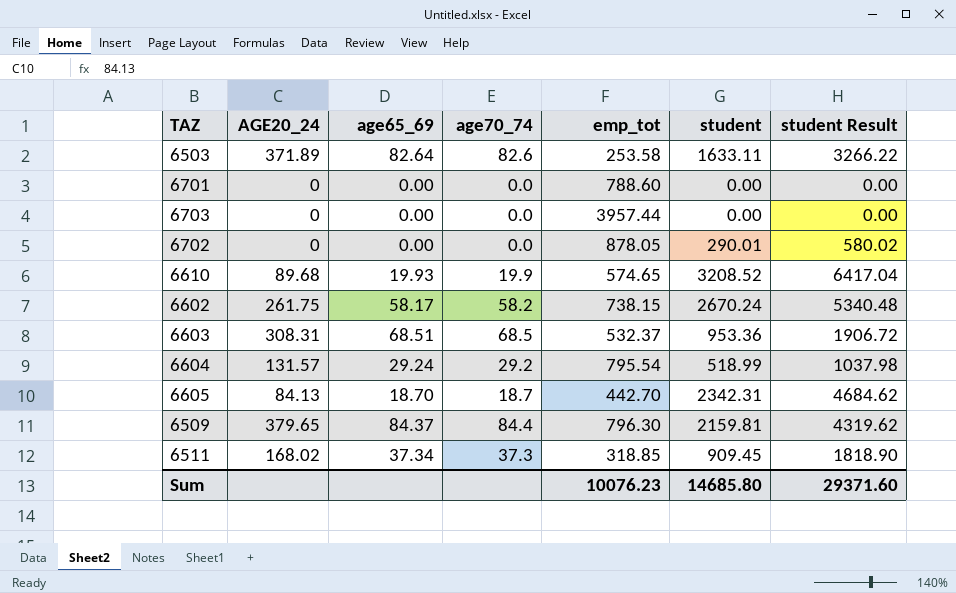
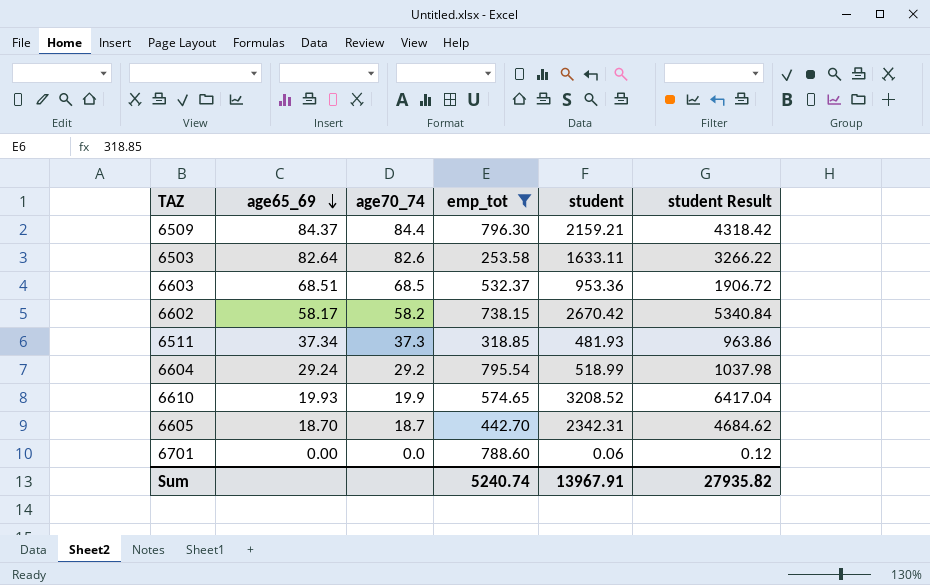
filter: none -> emp_tot <= 796.30
row order: none -> age65_69 descending
column AGE20_24 | position: 2 -> none
6509 | student: 2159.81 -> 2159.21
6509 | student Result: 4319.62 -> 4318.42
6602 | student: 2670.24 -> 2670.42
6602 | student Result: 5340.48 -> 5340.84
6511 | student: 909.45 -> 481.93
6511 | student Result: 1818.90 -> 963.86
6701 | student: 0.00 -> 0.06
6701 | student Result: 0.00 -> 0.12
Sum | emp_tot: 10076.23 -> 5240.74
Sum | student: 14685.80 -> 13967.91
Sum | student Result: 29371.60 -> 27935.82

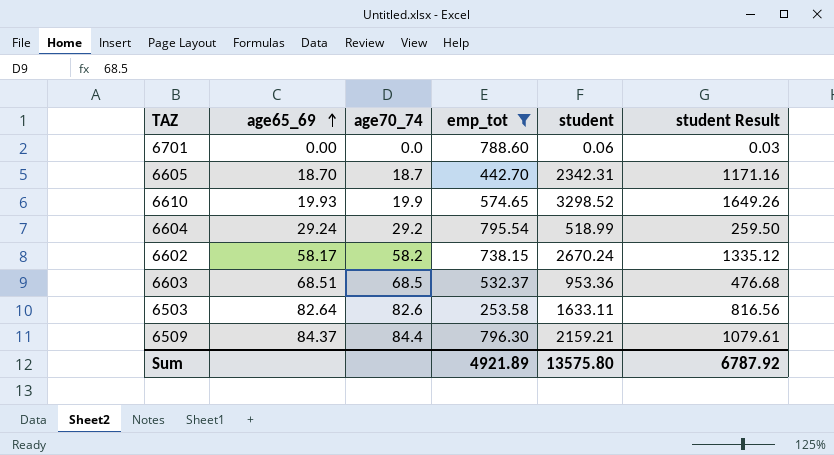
row order: age65_69 descending -> age65_69 ascending
column student Result | formula: [student] * 2 -> [student] * 0.5
row 6511: 37.34 | 37.3 | 318.85 | 481.93 | 963.86 -> none
6610 | student: 3208.52 -> 3298.52
6602 | student: 2670.42 -> 2670.24
Sum | emp_tot: 5240.74 -> 4921.89
Sum | student: 13967.91 -> 13575.80
Sum | student Result: 27935.82 -> 6787.92

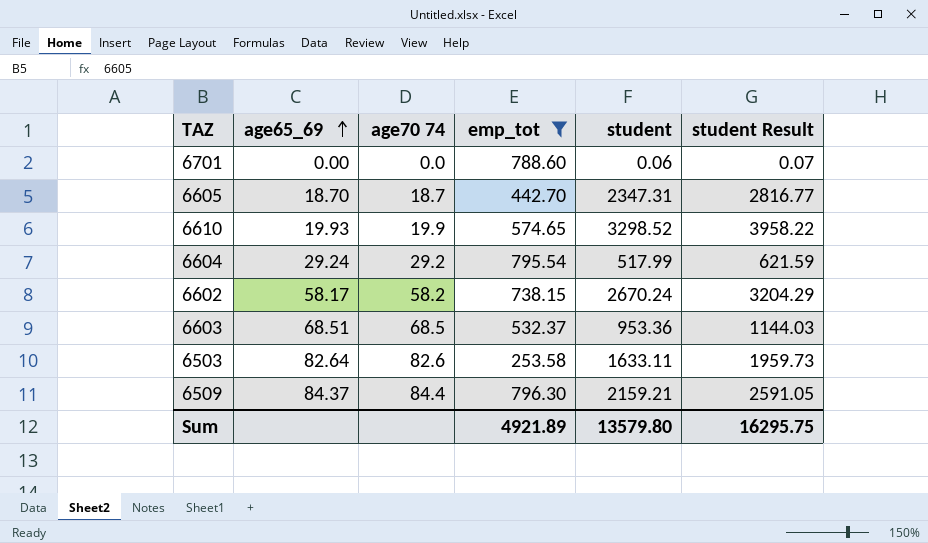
column name: age70_74 -> age70 74
column student Result | formula: [student] * 0.5 -> [student] * 1.2
6605 | student: 2342.31 -> 2347.31
6604 | student: 518.99 -> 517.99
Sum | student: 13575.80 -> 13579.80
Sum | student Result: 6787.92 -> 16295.75

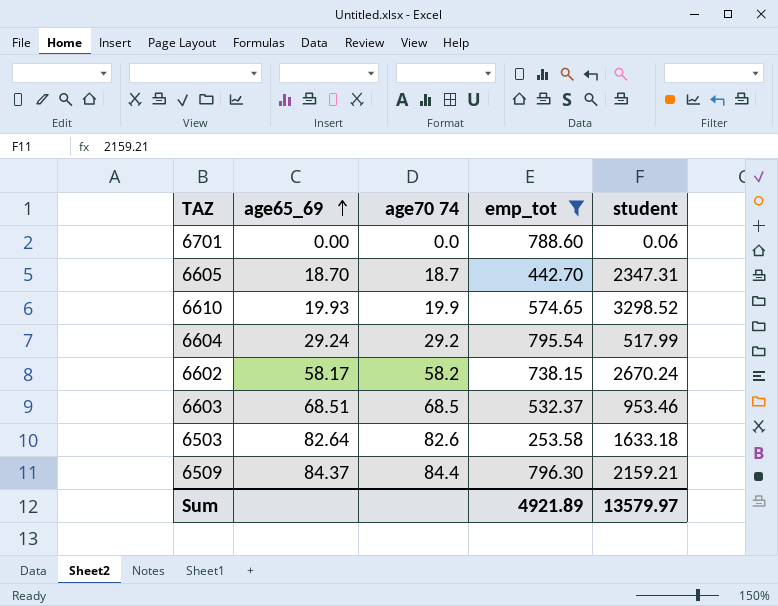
column student Result | formula: [student] * 1.2 -> none
6603 | student: 953.36 -> 953.46
6503 | student: 1633.11 -> 1633.18
Sum | student: 13579.80 -> 13579.97

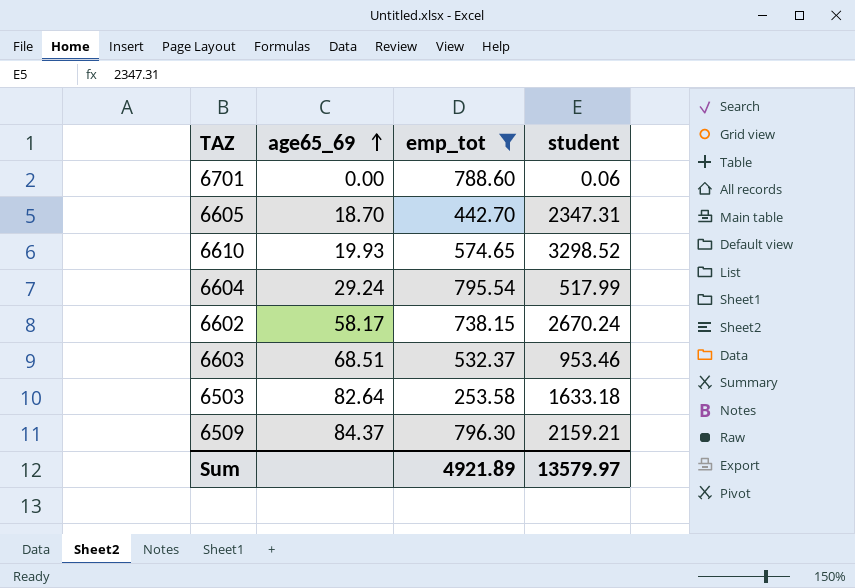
column age70 74 | position: 3 -> none

